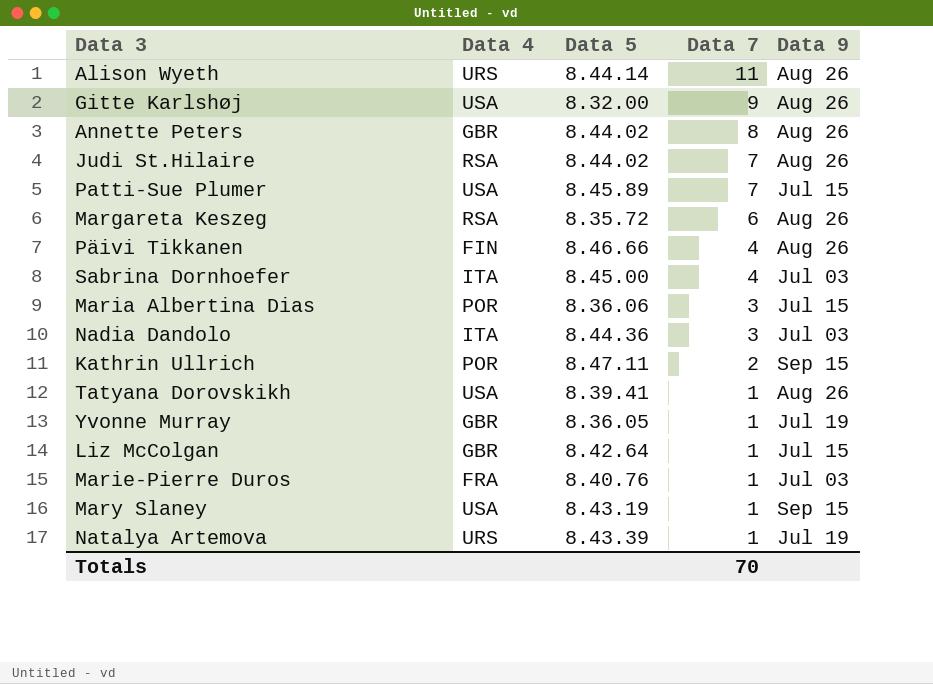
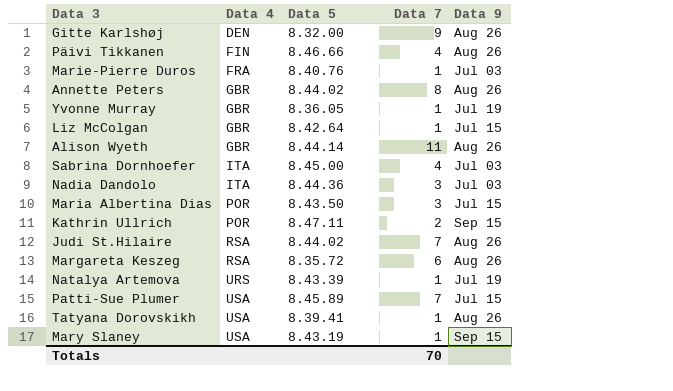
row order: Data 7 descending -> Data 4 ascending
Gitte Karlshøj | Data 4: USA -> DEN
Alison Wyeth | Data 4: URS -> GBR
Maria Albertina Dias | Data 5: 8.36.06 -> 8.43.50

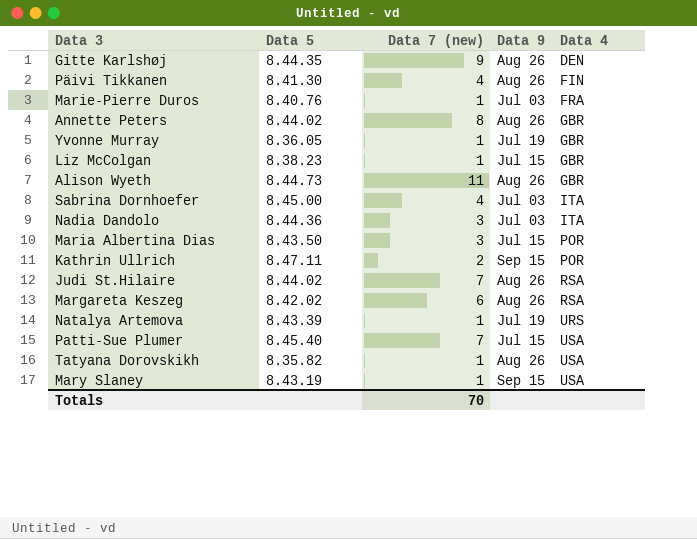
column name: Data 7 -> Data 7 (new)
column Data 4 | position: 2 -> 5
Gitte Karlshøj | Data 5: 8.32.00 -> 8.44.35
Päivi Tikkanen | Data 5: 8.46.66 -> 8.41.30
Liz McColgan | Data 5: 8.42.64 -> 8.38.23
Alison Wyeth | Data 5: 8.44.14 -> 8.44.73
Margareta Keszeg | Data 5: 8.35.72 -> 8.42.02
Patti-Sue Plumer | Data 5: 8.45.89 -> 8.45.40
Tatyana Dorovskikh | Data 5: 8.39.41 -> 8.35.82

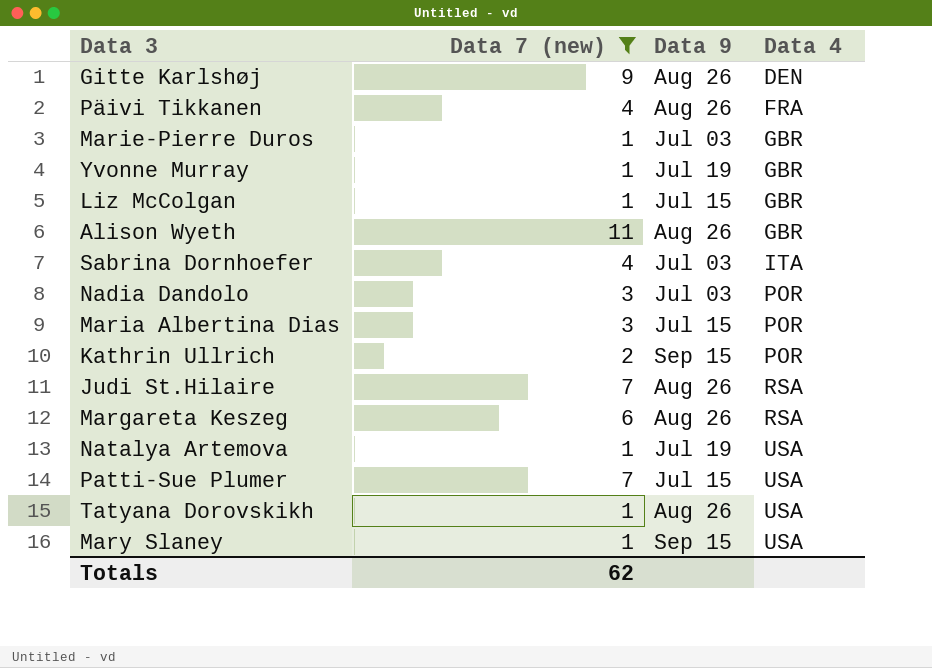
filter: none -> Data 7 (new) != 8
column Data 5 | position: 2 -> none
Päivi Tikkanen | Data 4: FIN -> FRA
Marie-Pierre Duros | Data 4: FRA -> GBR
Nadia Dandolo | Data 4: ITA -> POR
Natalya Artemova | Data 4: URS -> USA
Totals | Data 7 (new): 70 -> 62

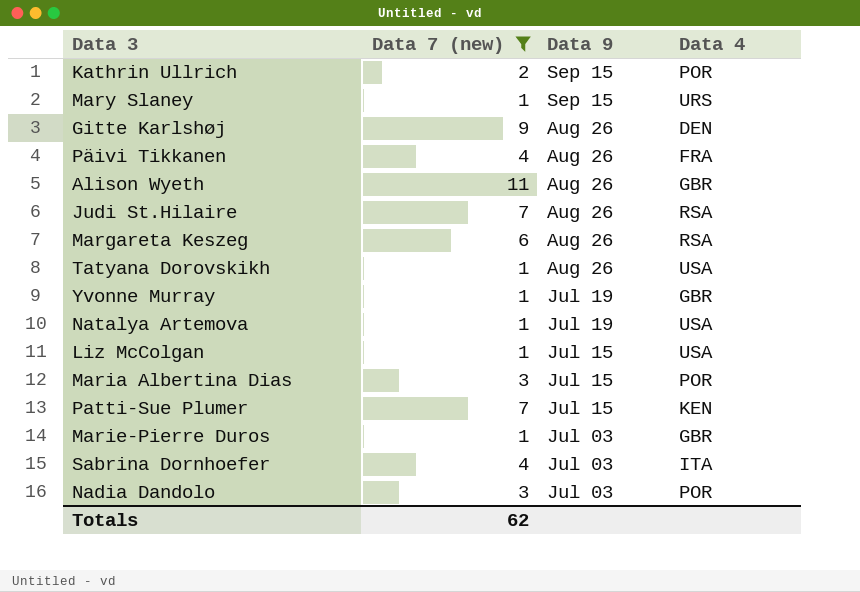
row order: Data 4 ascending -> Data 9 descending
Mary Slaney | Data 4: USA -> URS
Liz McColgan | Data 4: GBR -> USA
Patti-Sue Plumer | Data 4: USA -> KEN

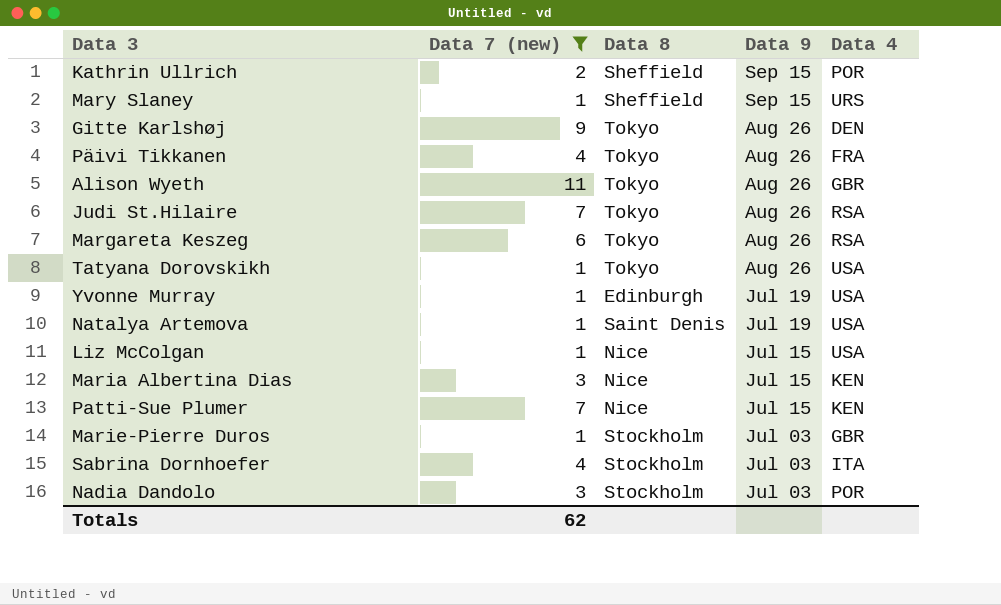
column Data 8 | position: none -> 3
Yvonne Murray | Data 4: GBR -> USA
Maria Albertina Dias | Data 4: POR -> KEN

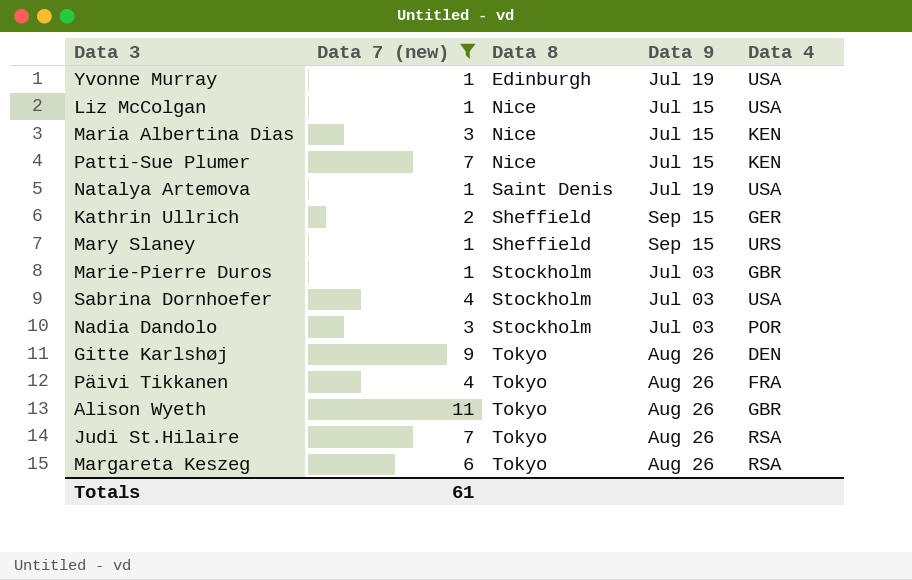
row order: Data 9 descending -> Data 8 ascending
row Tatyana Dorovskikh: 1 | Tokyo | Aug 26 | USA -> none
Kathrin Ullrich | Data 4: POR -> GER
Sabrina Dornhoefer | Data 4: ITA -> USA
Totals | Data 7 (new): 62 -> 61

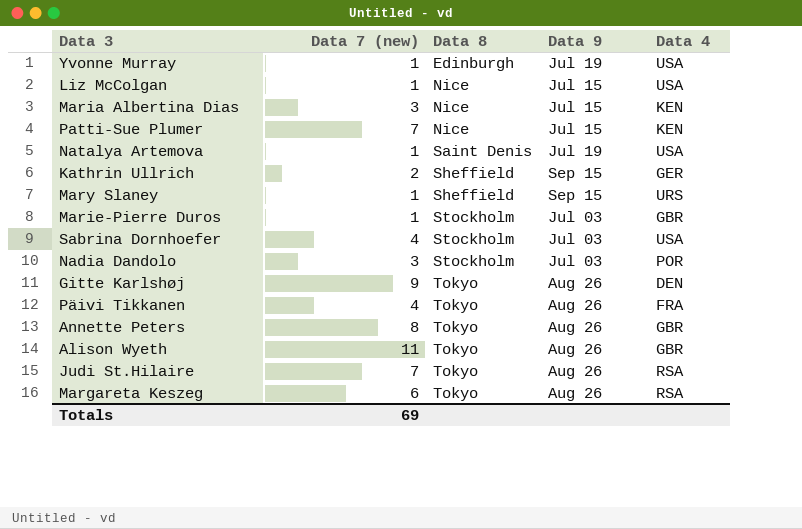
filter: Data 7 (new) != 8 -> none
Totals | Data 7 (new): 61 -> 69

